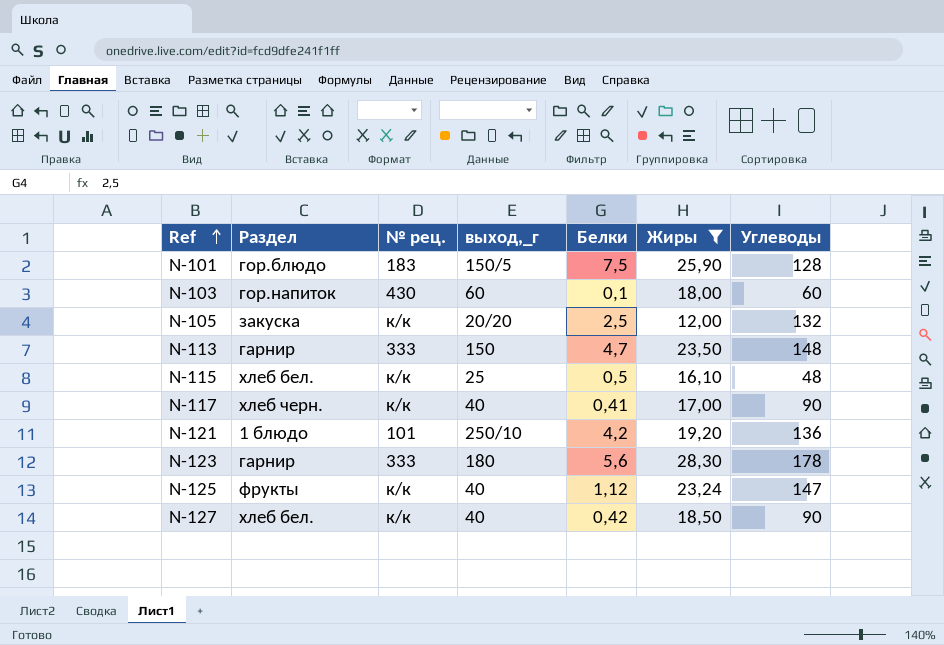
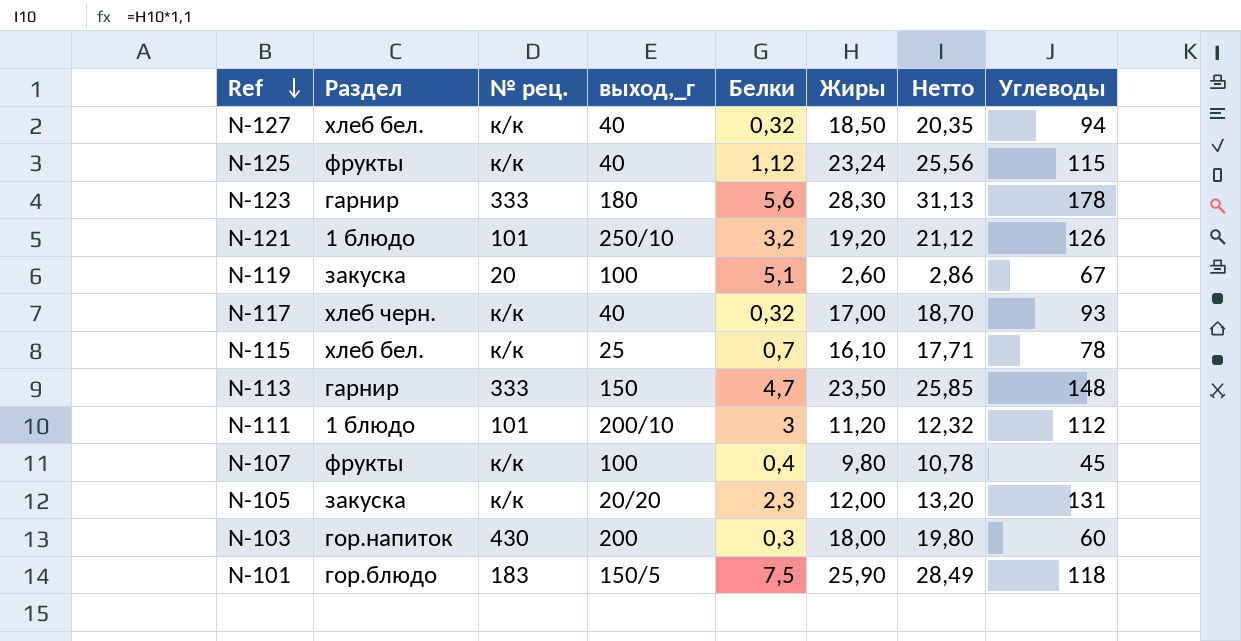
filter: Жиры >= 12,00 -> none
row order: Ref ascending -> Ref descending
column Нетто | formula: none -> [Жиры] * 1,1
N-127 | Белки: 0,42 -> 0,32
N-127 | Углеводы: 90 -> 94
N-125 | Углеводы: 147 -> 115
N-121 | Белки: 4,2 -> 3,2
N-121 | Углеводы: 136 -> 126
N-117 | Белки: 0,41 -> 0,32
N-117 | Углеводы: 90 -> 93
N-115 | Белки: 0,5 -> 0,7
N-115 | Углеводы: 48 -> 78
N-105 | Белки: 2,5 -> 2,3
N-105 | Углеводы: 132 -> 131
N-103 | выход,_г: 60 -> 200
N-103 | Белки: 0,1 -> 0,3
N-101 | Углеводы: 128 -> 118

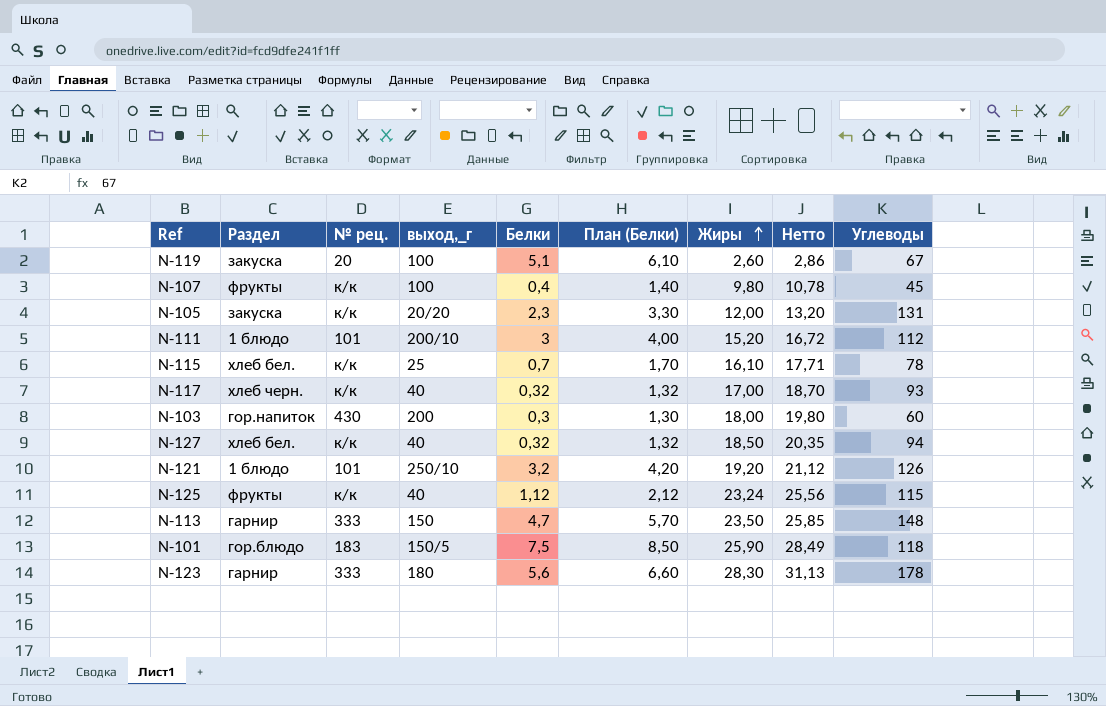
row order: Ref descending -> Жиры ascending
column План (Белки) | formula: none -> [Белки] + 1
N-111 | Жиры: 11,20 -> 15,20
N-111 | Нетто: 12,32 -> 16,72

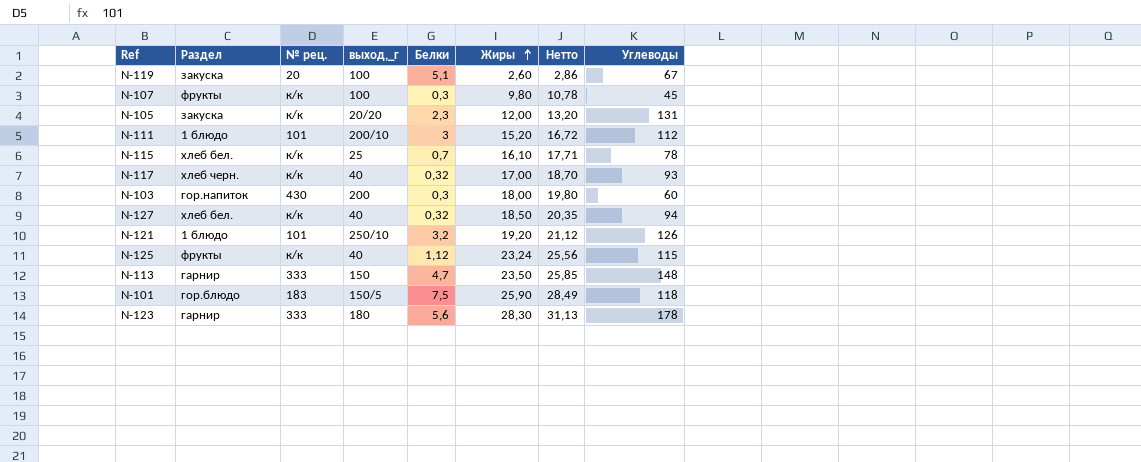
column План (Белки) | formula: [Белки] + 1 -> none
N-107 | Белки: 0,4 -> 0,3

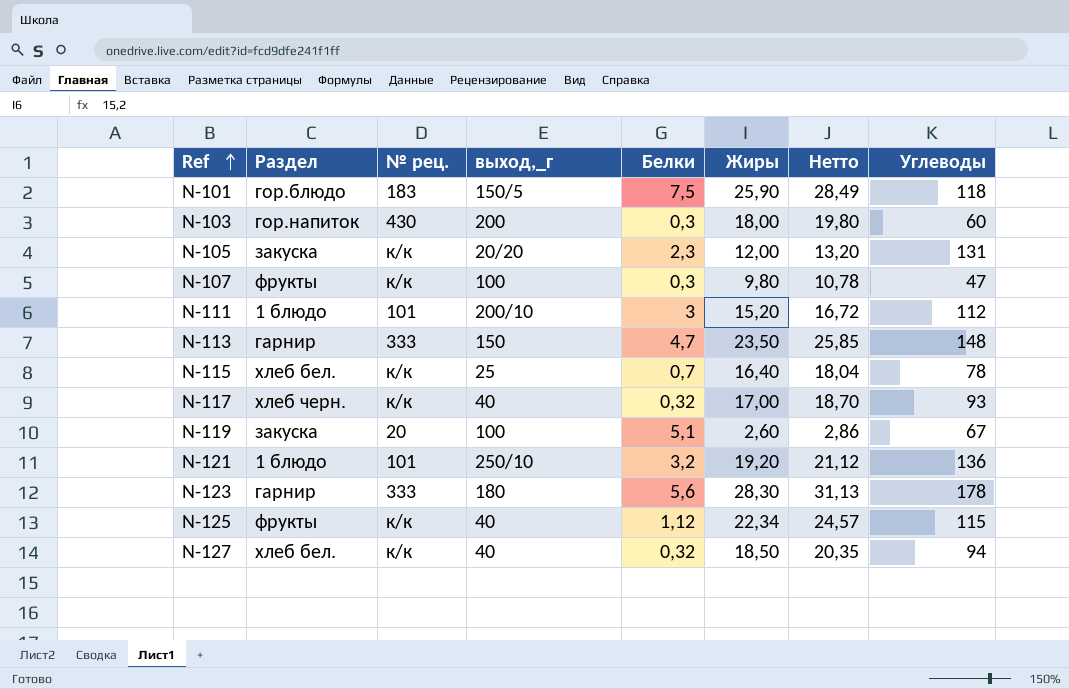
row order: Жиры ascending -> Ref ascending
N-107 | Углеводы: 45 -> 47
N-115 | Жиры: 16,10 -> 16,40
N-115 | Нетто: 17,71 -> 18,04
N-121 | Углеводы: 126 -> 136
N-125 | Жиры: 23,24 -> 22,34
N-125 | Нетто: 25,56 -> 24,57

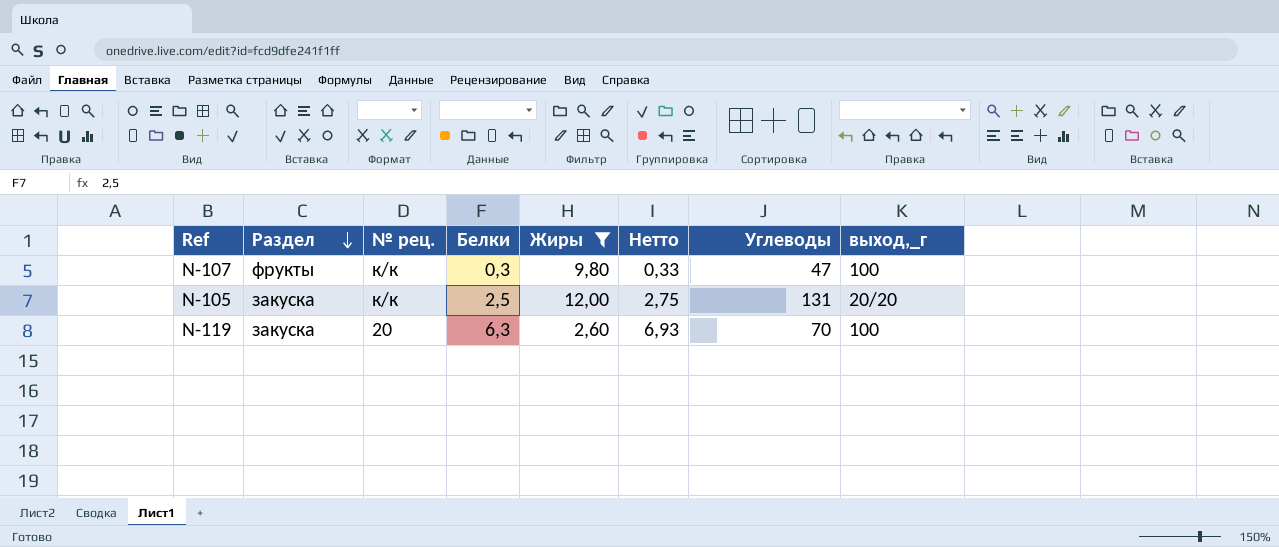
filter: none -> Жиры <= 12,00
row order: Ref ascending -> Раздел descending
column Нетто | formula: [Жиры] * 1,1 -> [Белки] * 1,1
column выход,_г | position: 4 -> 8
N-105 | Белки: 2,3 -> 2,5
N-119 | Белки: 5,1 -> 6,3
N-119 | Углеводы: 67 -> 70

